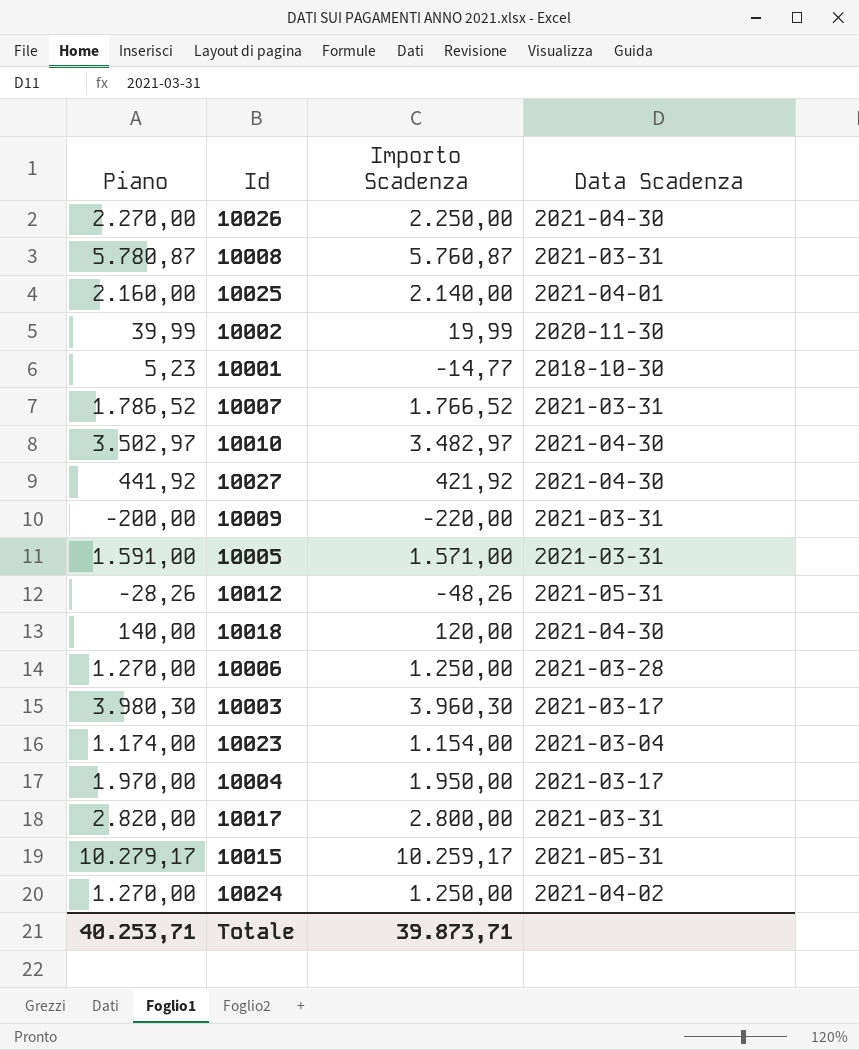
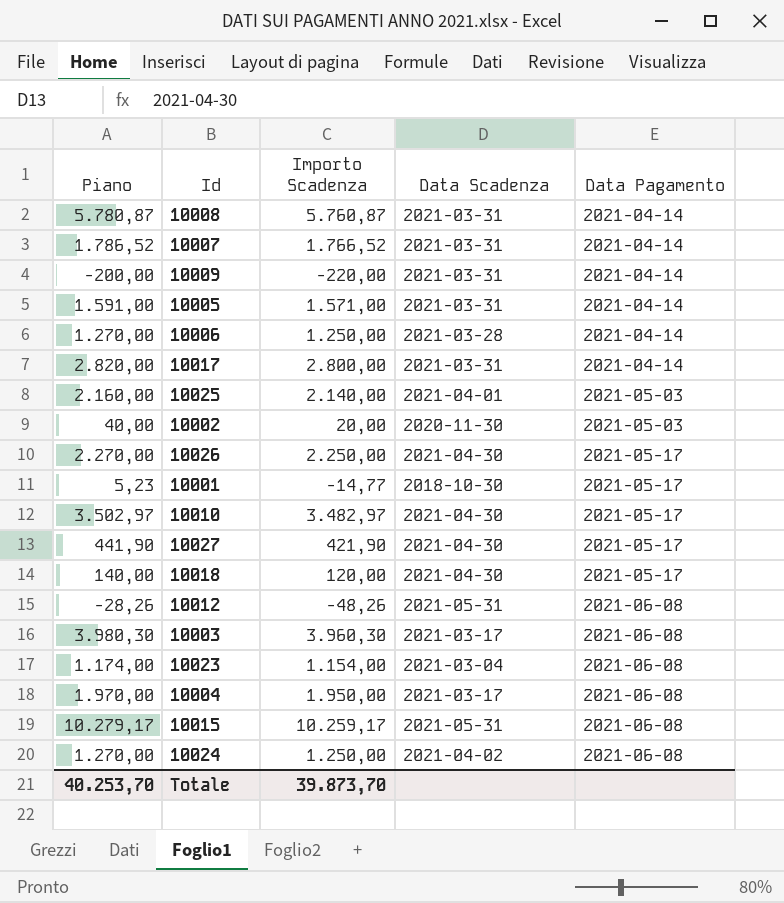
row order: none -> Data Pagamento ascending
column Data Pagamento | position: none -> 5
10002 | Piano: 39,99 -> 40,00
10002 | Importo Scadenza: 19,99 -> 20,00
10027 | Piano: 441,92 -> 441,90
10027 | Importo Scadenza: 421,92 -> 421,90
Totale | Piano: 40.253,71 -> 40.253,70
Totale | Importo Scadenza: 39.873,71 -> 39.873,70

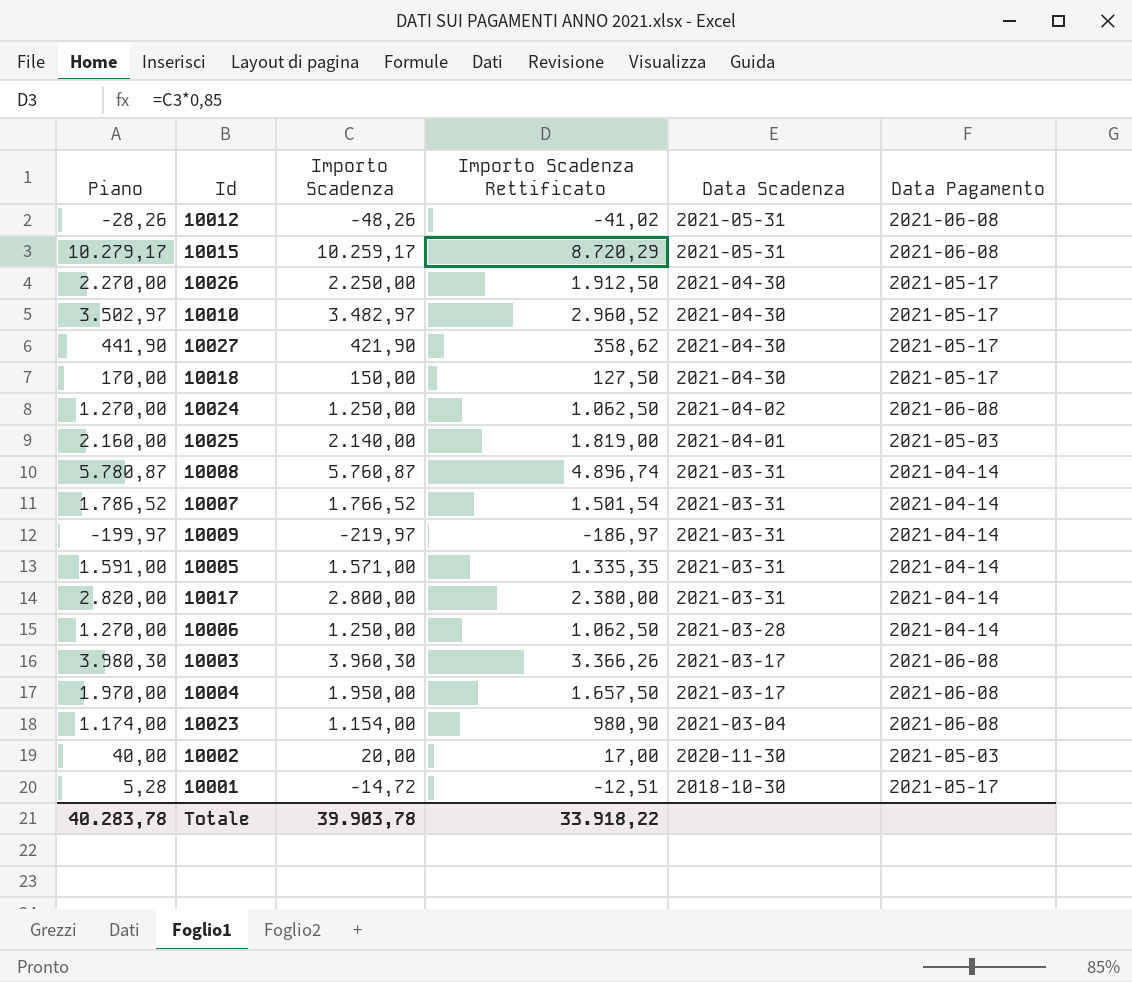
row order: Data Pagamento ascending -> Data Scadenza descending
column Importo Scadenza Rettificato | formula: none -> [Importo Scadenza] * 0,85
10018 | Piano: 140,00 -> 170,00
10018 | Importo Scadenza: 120,00 -> 150,00
10009 | Piano: -200,00 -> -199,97
10009 | Importo Scadenza: -220,00 -> -219,97
10001 | Piano: 5,23 -> 5,28
10001 | Importo Scadenza: -14,77 -> -14,72
Totale | Piano: 40.253,70 -> 40.283,78
Totale | Importo Scadenza: 39.873,70 -> 39.903,78

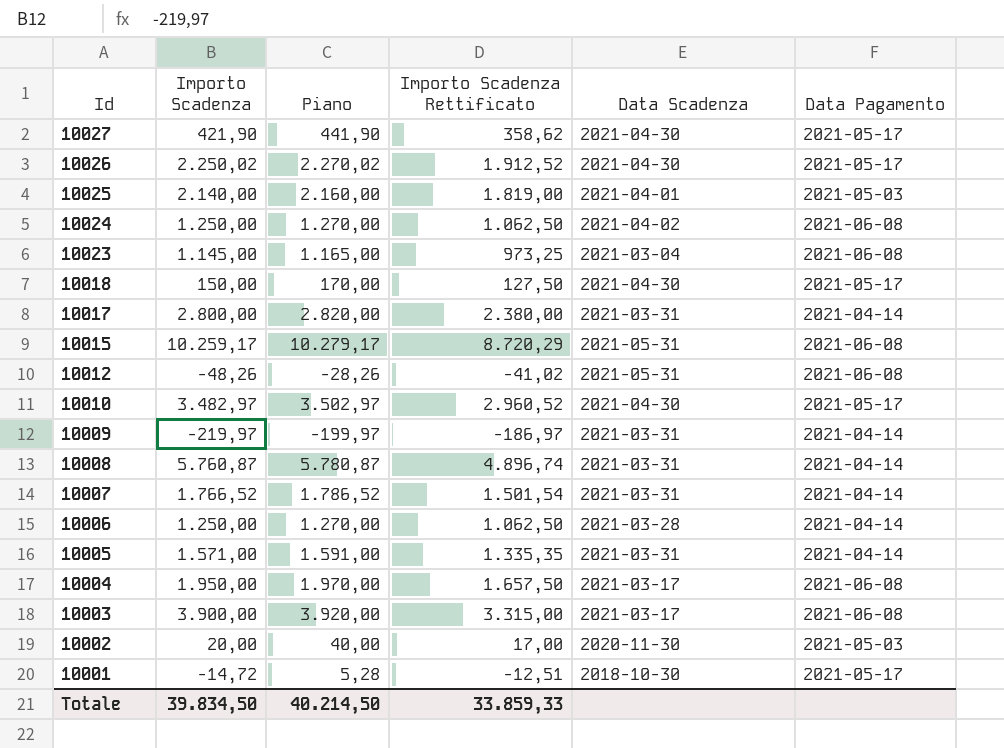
row order: Data Scadenza descending -> Id descending
column Piano | position: 1 -> 3
10026 | Importo Scadenza: 2.250,00 -> 2.250,02
10026 | Piano: 2.270,00 -> 2.270,02
10026 | Importo Scadenza Rettificato: 1.912,50 -> 1.912,52
10023 | Importo Scadenza: 1.154,00 -> 1.145,00
10023 | Piano: 1.174,00 -> 1.165,00
10023 | Importo Scadenza Rettificato: 980,90 -> 973,25
10003 | Importo Scadenza: 3.960,30 -> 3.900,00
10003 | Piano: 3.980,30 -> 3.920,00
10003 | Importo Scadenza Rettificato: 3.366,26 -> 3.315,00
Totale | Importo Scadenza: 39.903,78 -> 39.834,50
Totale | Piano: 40.283,78 -> 40.214,50
Totale | Importo Scadenza Rettificato: 33.918,22 -> 33.859,33

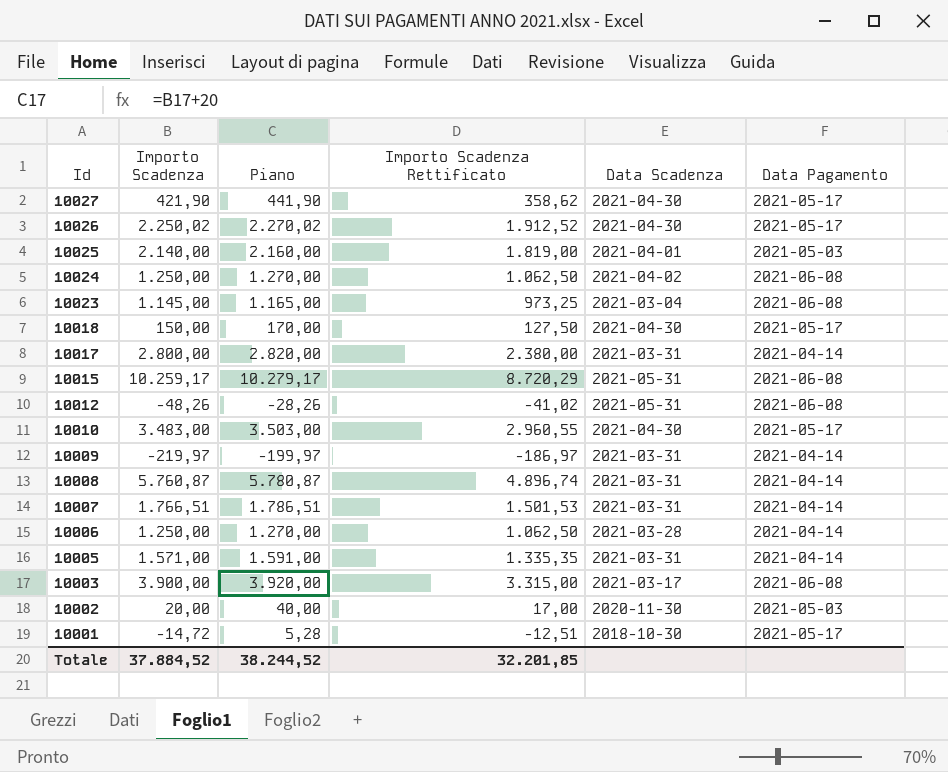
row 10004: 1.950,00 | 1.970,00 | 1.657,50 | 2021-03-17 | 2021-06-08 -> none
10010 | Importo Scadenza: 3.482,97 -> 3.483,00
10010 | Piano: 3.502,97 -> 3.503,00
10010 | Importo Scadenza Rettificato: 2.960,52 -> 2.960,55
10007 | Importo Scadenza: 1.766,52 -> 1.766,51
10007 | Piano: 1.786,52 -> 1.786,51
10007 | Importo Scadenza Rettificato: 1.501,54 -> 1.501,53
Totale | Importo Scadenza: 39.834,50 -> 37.884,52
Totale | Piano: 40.214,50 -> 38.244,52
Totale | Importo Scadenza Rettificato: 33.859,33 -> 32.201,85

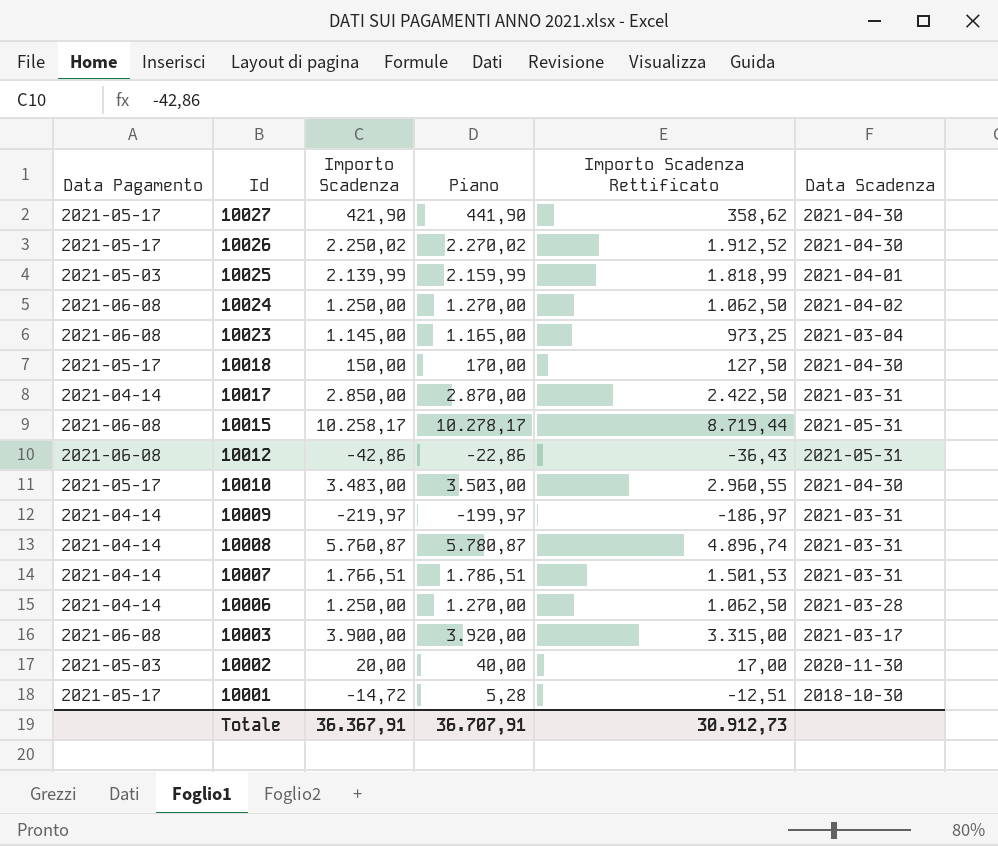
column Data Pagamento | position: 6 -> 1
row 10005: 1.571,00 | 1.591,00 | 1.335,35 | 2021-03-31 | 2021-04-14 -> none
10025 | Importo Scadenza: 2.140,00 -> 2.139,99
10025 | Piano: 2.160,00 -> 2.159,99
10025 | Importo Scadenza Rettificato: 1.819,00 -> 1.818,99
10017 | Importo Scadenza: 2.800,00 -> 2.850,00
10017 | Piano: 2.820,00 -> 2.870,00
10017 | Importo Scadenza Rettificato: 2.380,00 -> 2.422,50
10015 | Importo Scadenza: 10.259,17 -> 10.258,17
10015 | Piano: 10.279,17 -> 10.278,17
10015 | Importo Scadenza Rettificato: 8.720,29 -> 8.719,44
10012 | Importo Scadenza: -48,26 -> -42,86
10012 | Piano: -28,26 -> -22,86
10012 | Importo Scadenza Rettificato: -41,02 -> -36,43
Totale | Importo Scadenza: 37.884,52 -> 36.367,91
Totale | Piano: 38.244,52 -> 36.707,91
Totale | Importo Scadenza Rettificato: 32.201,85 -> 30.912,73

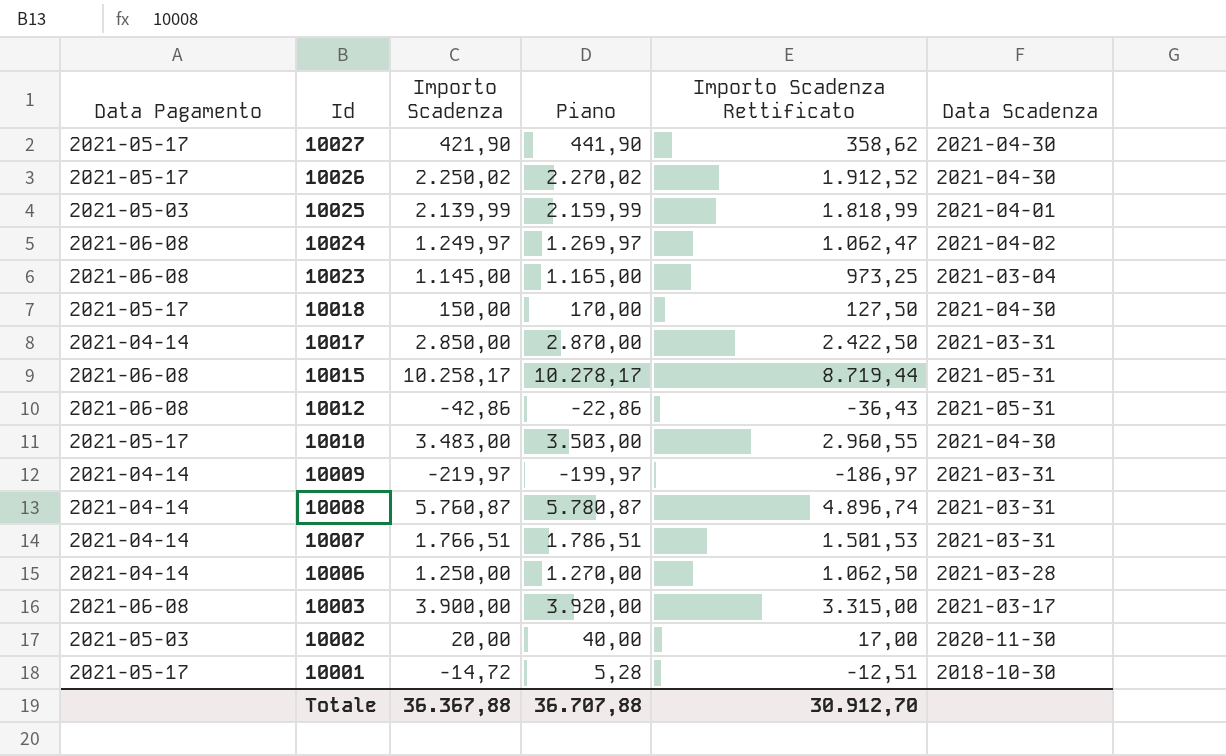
10024 | Importo Scadenza: 1.250,00 -> 1.249,97
10024 | Piano: 1.270,00 -> 1.269,97
10024 | Importo Scadenza Rettificato: 1.062,50 -> 1.062,47
Totale | Importo Scadenza: 36.367,91 -> 36.367,88
Totale | Piano: 36.707,91 -> 36.707,88
Totale | Importo Scadenza Rettificato: 30.912,73 -> 30.912,70

